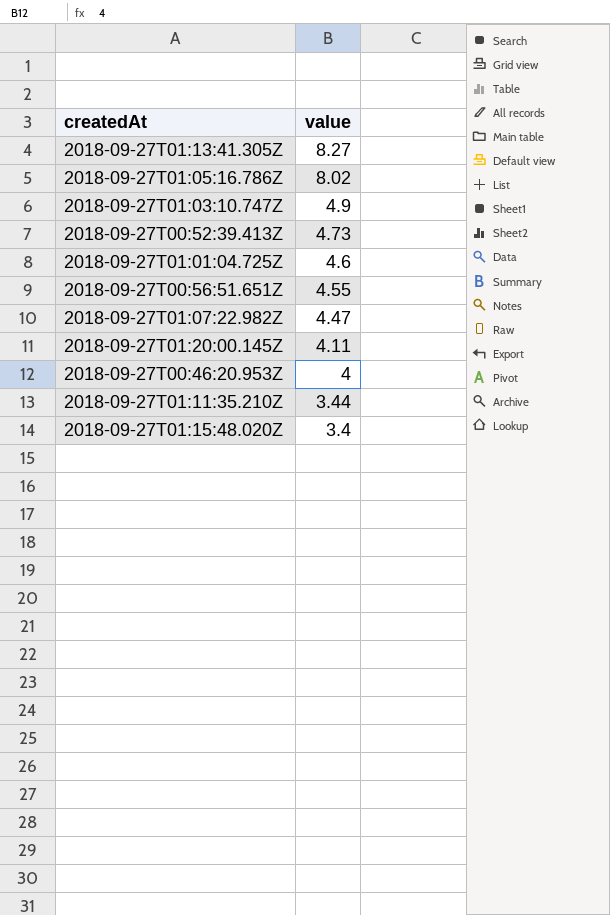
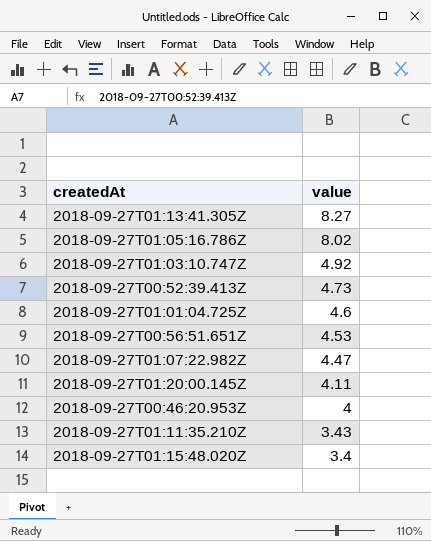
2018-09-27T01:03:10.747Z | value: 4.9 -> 4.92
2018-09-27T00:56:51.651Z | value: 4.55 -> 4.53
2018-09-27T01:11:35.210Z | value: 3.44 -> 3.43

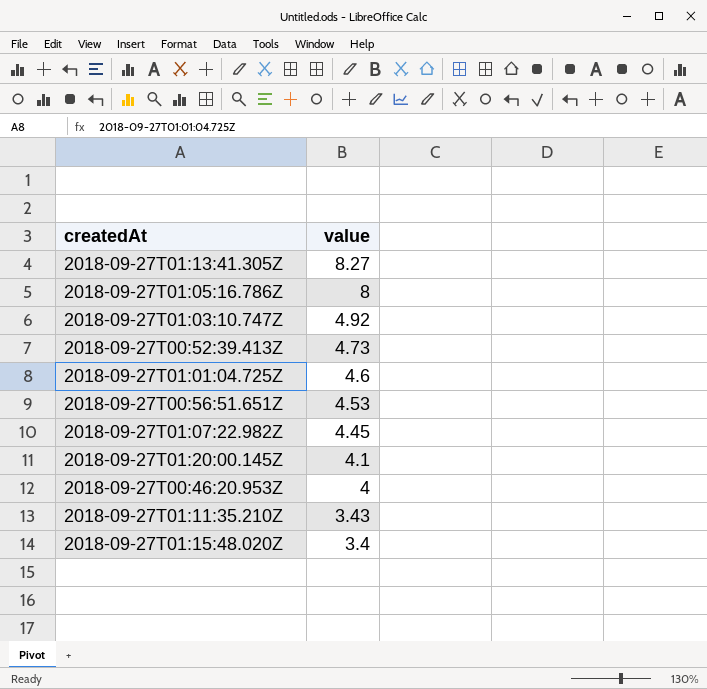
2018-09-27T01:05:16.786Z | value: 8.02 -> 8
2018-09-27T01:07:22.982Z | value: 4.47 -> 4.45
2018-09-27T01:20:00.145Z | value: 4.11 -> 4.1

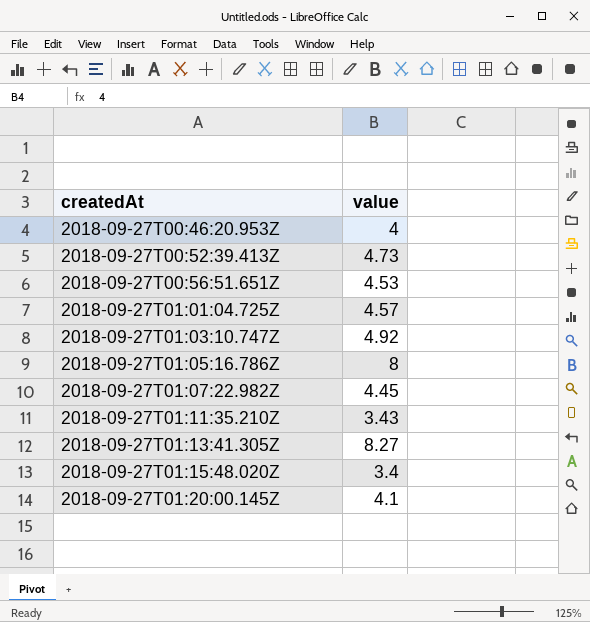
row order: value descending -> createdAt ascending
2018-09-27T01:01:04.725Z | value: 4.6 -> 4.57

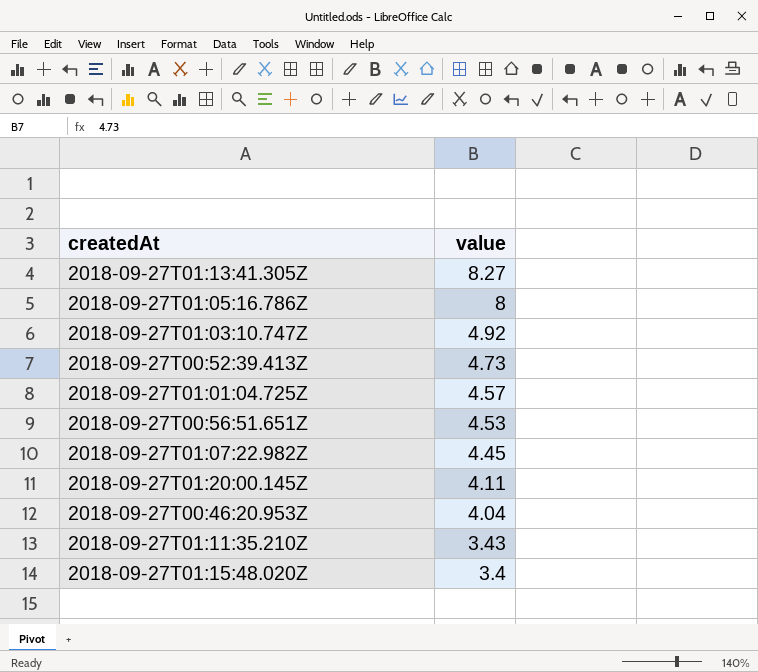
row order: createdAt ascending -> value descending
2018-09-27T01:20:00.145Z | value: 4.1 -> 4.11
2018-09-27T00:46:20.953Z | value: 4 -> 4.04

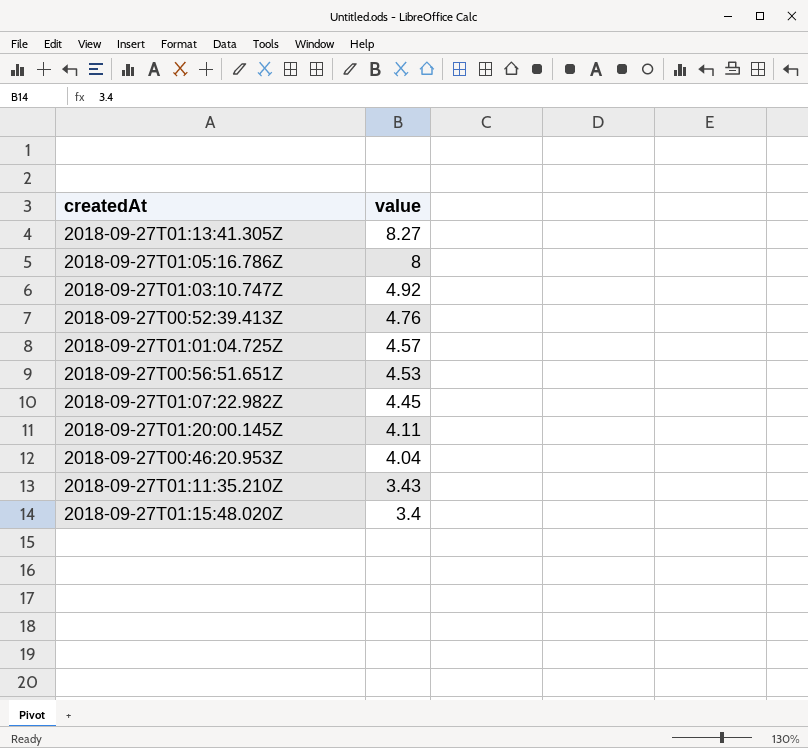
2018-09-27T00:52:39.413Z | value: 4.73 -> 4.76

